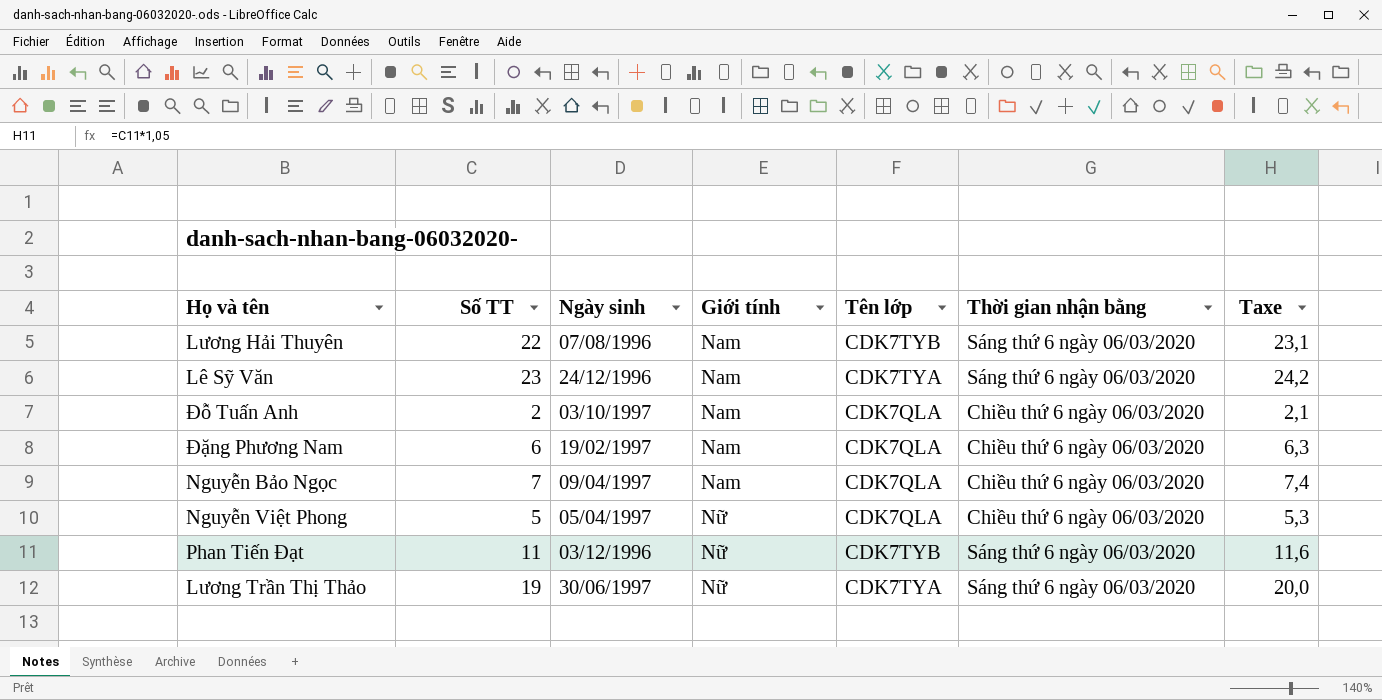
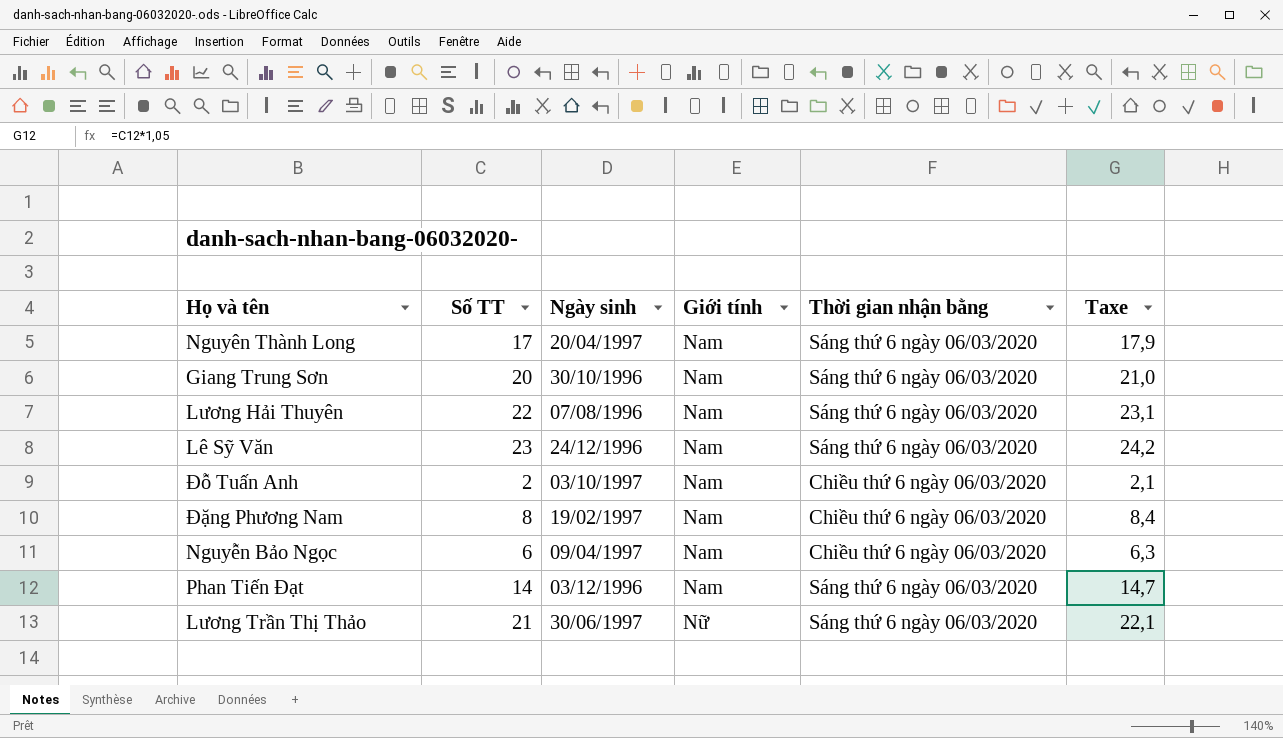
column Tên lớp | position: 5 -> none
row Nguyễn Việt Phong: 5 | 05/04/1997 | Nữ | CDK7QLA | Chiều thứ 6 ngày 06/03/2020 | 5,3 -> none
row Nguyên Thành Long: none -> 17 | 20/04/1997 | Nam | Sáng thứ 6 ngày 06/03/2020 | 17,9
row Giang Trung Sơn: none -> 20 | 30/10/1996 | Nam | Sáng thứ 6 ngày 06/03/2020 | 21,0
Đặng Phương Nam | Số TT: 6 -> 8
Đặng Phương Nam | Taxe: 6,3 -> 8,4
Nguyễn Bảo Ngọc | Số TT: 7 -> 6
Nguyễn Bảo Ngọc | Taxe: 7,4 -> 6,3
Phan Tiến Đạt | Số TT: 11 -> 14
Phan Tiến Đạt | Giới tính: Nữ -> Nam
Phan Tiến Đạt | Taxe: 11,6 -> 14,7
Lương Trần Thị Thảo | Số TT: 19 -> 21
Lương Trần Thị Thảo | Taxe: 20,0 -> 22,1

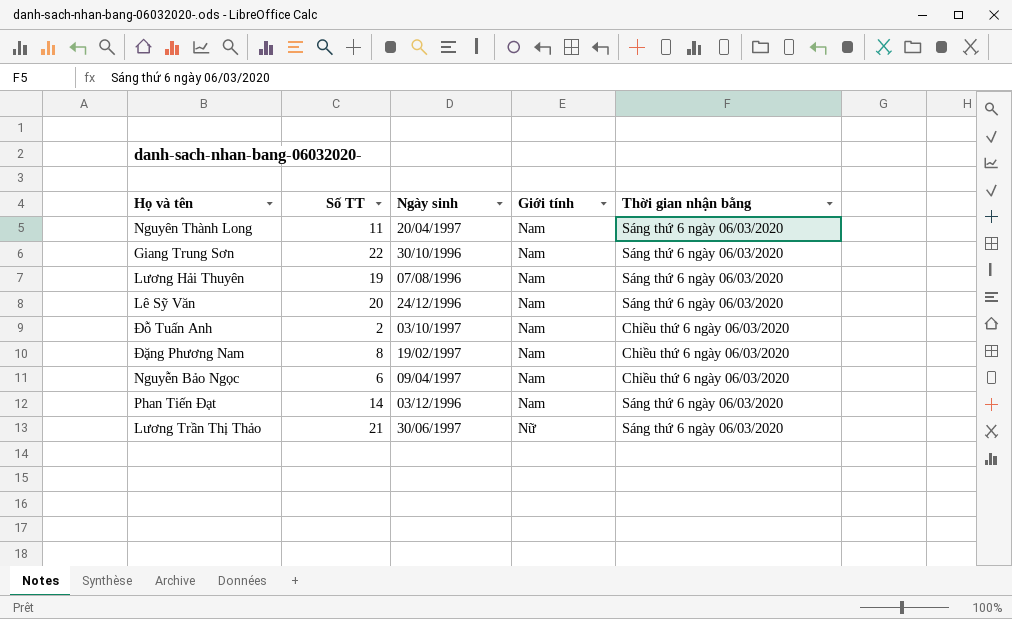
column Taxe | formula: [Số TT] * 1,05 -> none
Nguyên Thành Long | Số TT: 17 -> 11
Giang Trung Sơn | Số TT: 20 -> 22
Lương Hải Thuyên | Số TT: 22 -> 19
Lê Sỹ Văn | Số TT: 23 -> 20

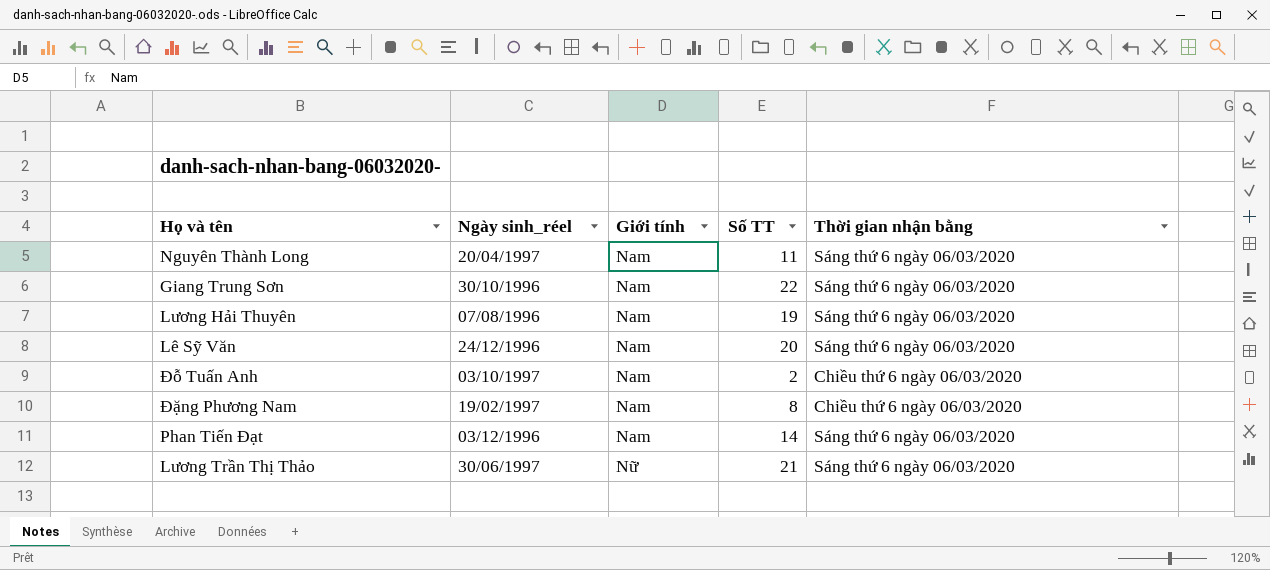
column name: Ngày sinh -> Ngày sinh_réel
column Số TT | position: 2 -> 4
row Nguyễn Bảo Ngọc: 6 | 09/04/1997 | Nam | Chiều thứ 6 ngày 06/03/2020 -> none

